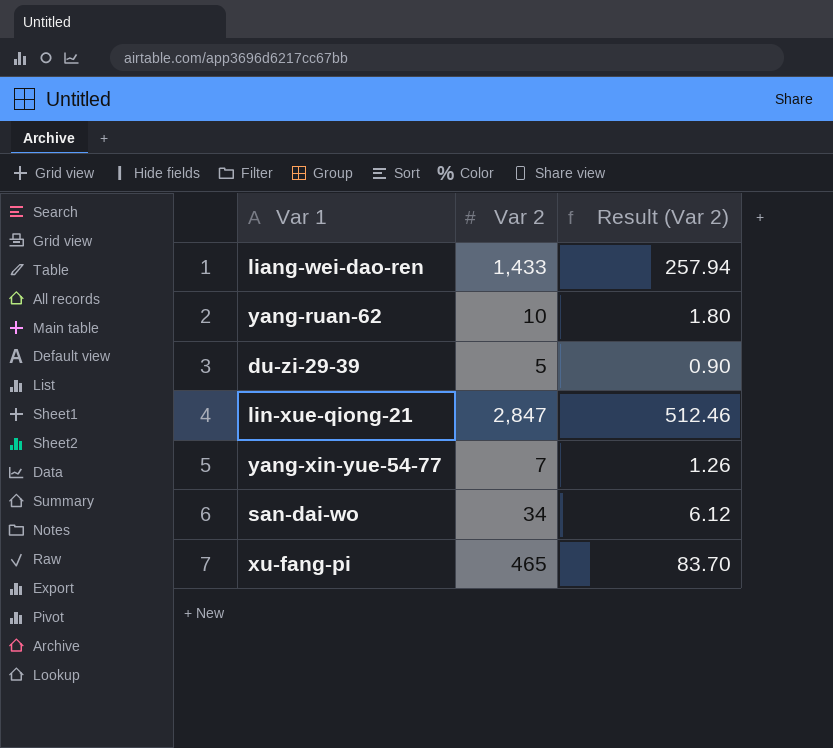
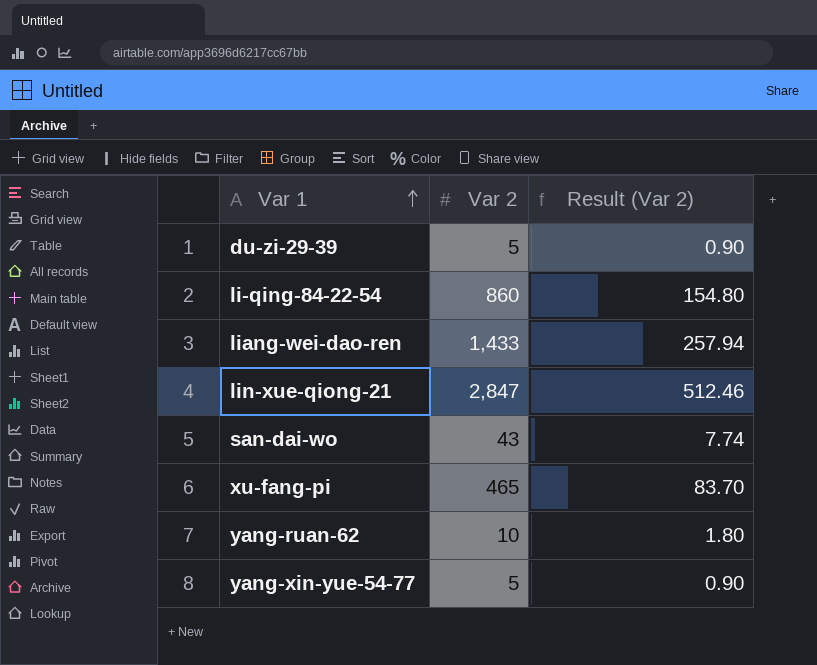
row order: none -> Var 1 ascending
row li-qing-84-22-54: none -> 860 | 154.80
san-dai-wo | Var 2: 34 -> 43
san-dai-wo | Result (Var 2): 6.12 -> 7.74
yang-xin-yue-54-77 | Var 2: 7 -> 5
yang-xin-yue-54-77 | Result (Var 2): 1.26 -> 0.90

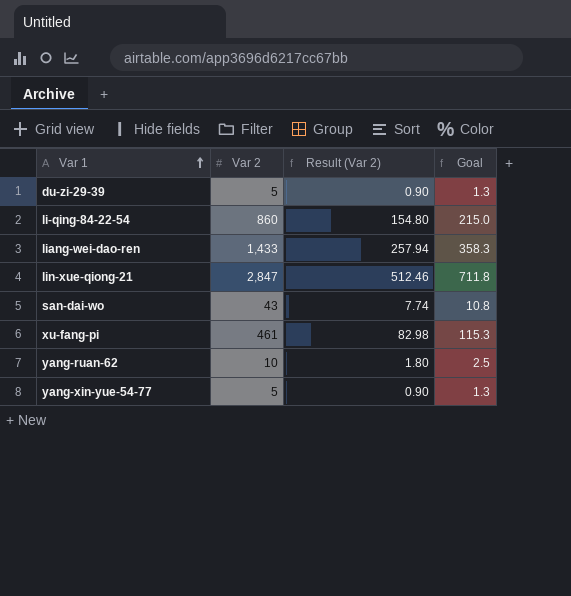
column Goal | formula: none -> [Var 2] * 0.25
xu-fang-pi | Var 2: 465 -> 461
xu-fang-pi | Result (Var 2): 83.70 -> 82.98

